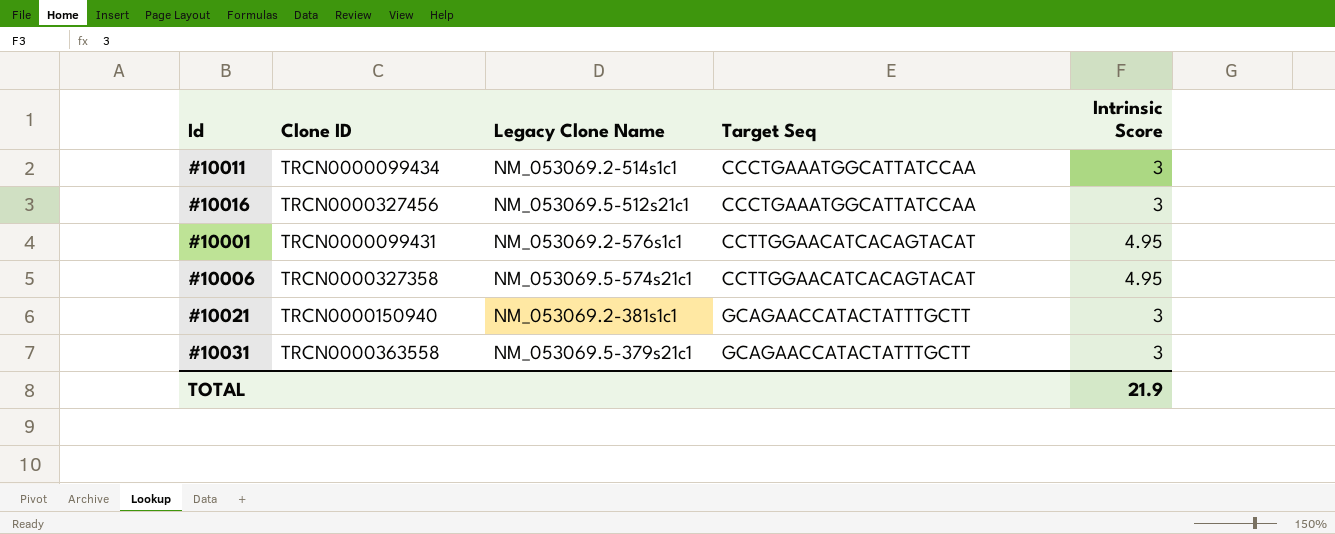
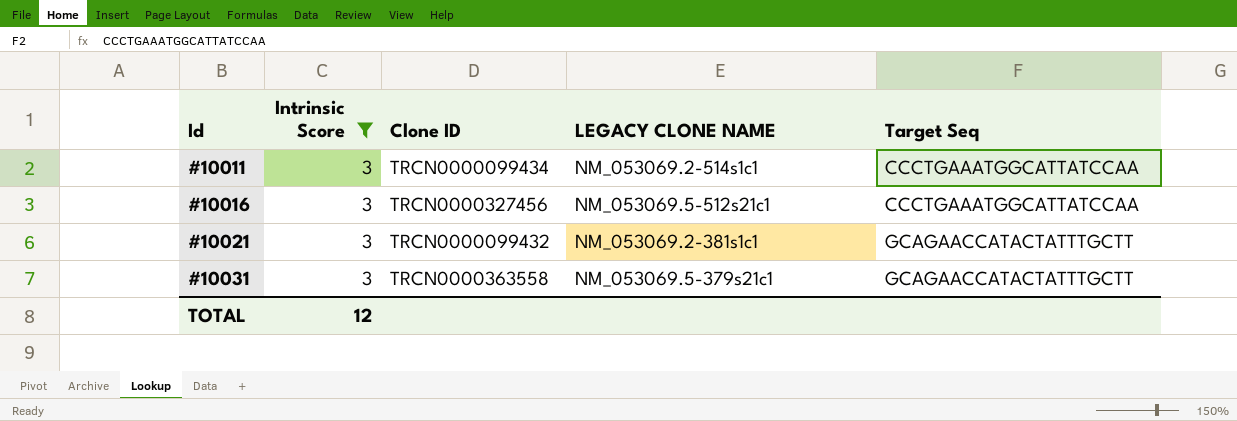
filter: none -> Intrinsic Score = 3
column Intrinsic Score | position: 5 -> 2
column name: Legacy Clone Name -> LEGACY CLONE NAME
#10021 | Clone ID: TRCN0000150940 -> TRCN0000099432
TOTAL | Intrinsic Score: 21.9 -> 12

